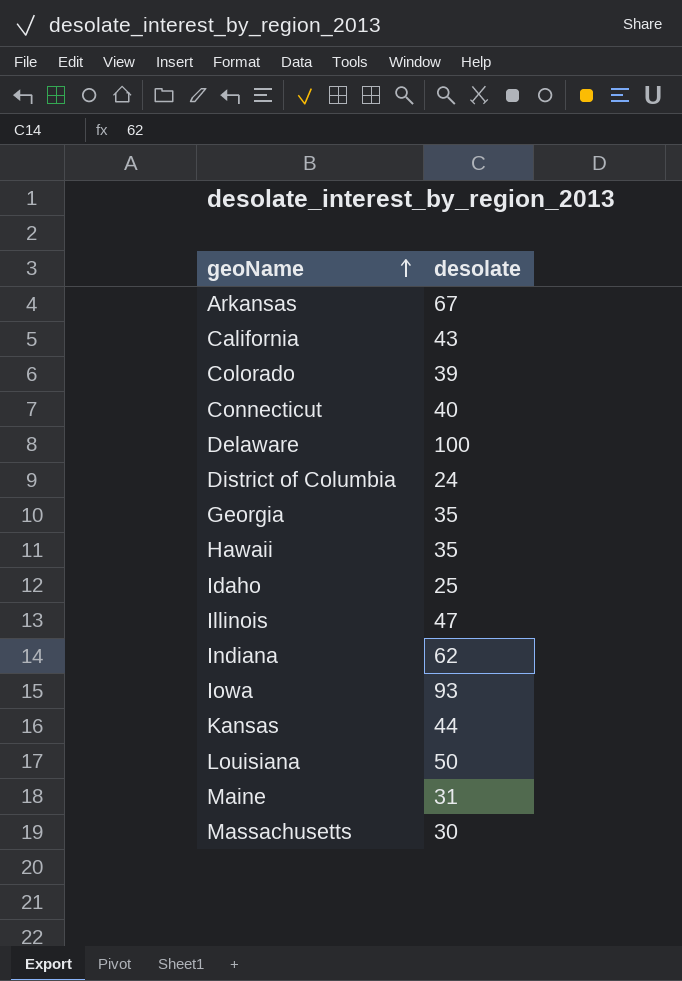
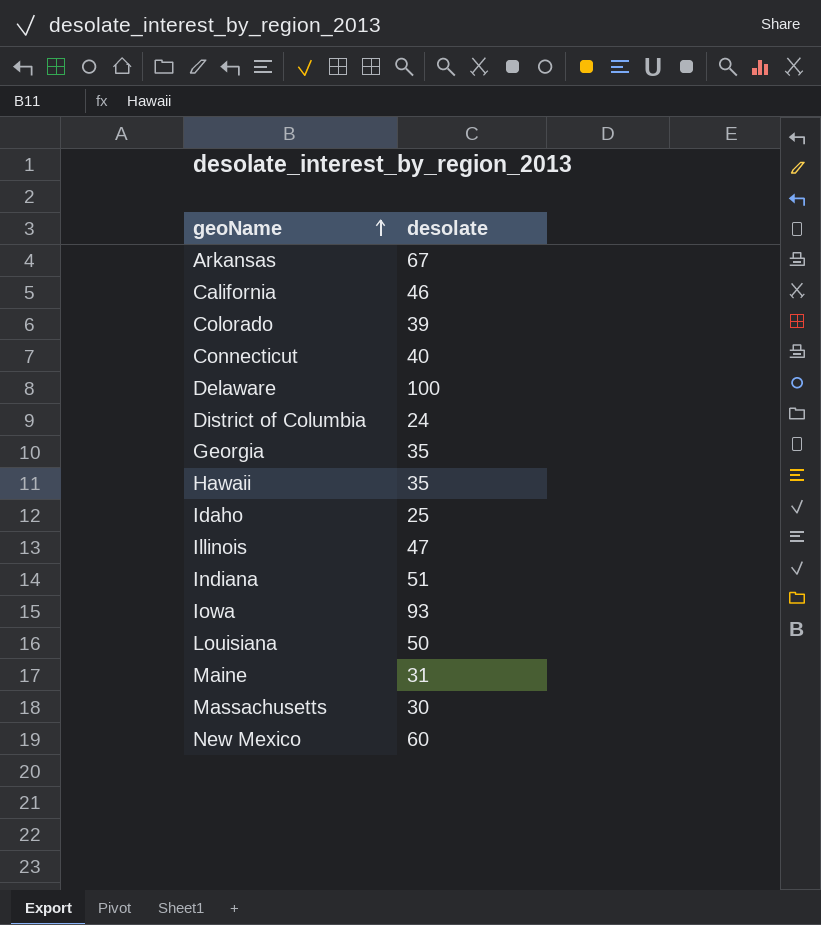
row Kansas: 44 -> none
California | desolate: 43 -> 46
Indiana | desolate: 62 -> 51
row New Mexico: none -> 60

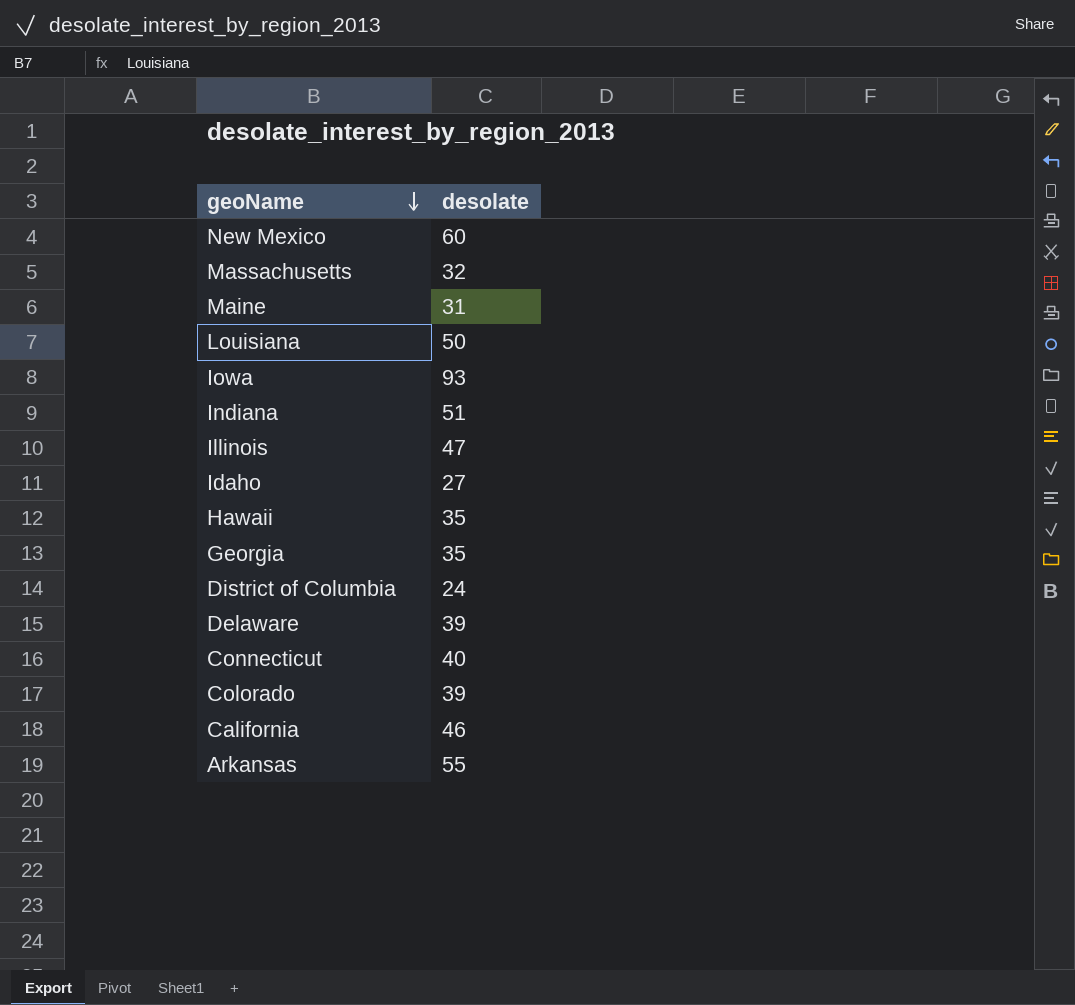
row order: geoName ascending -> geoName descending
Massachusetts | desolate: 30 -> 32
Idaho | desolate: 25 -> 27
Delaware | desolate: 100 -> 39
Arkansas | desolate: 67 -> 55

